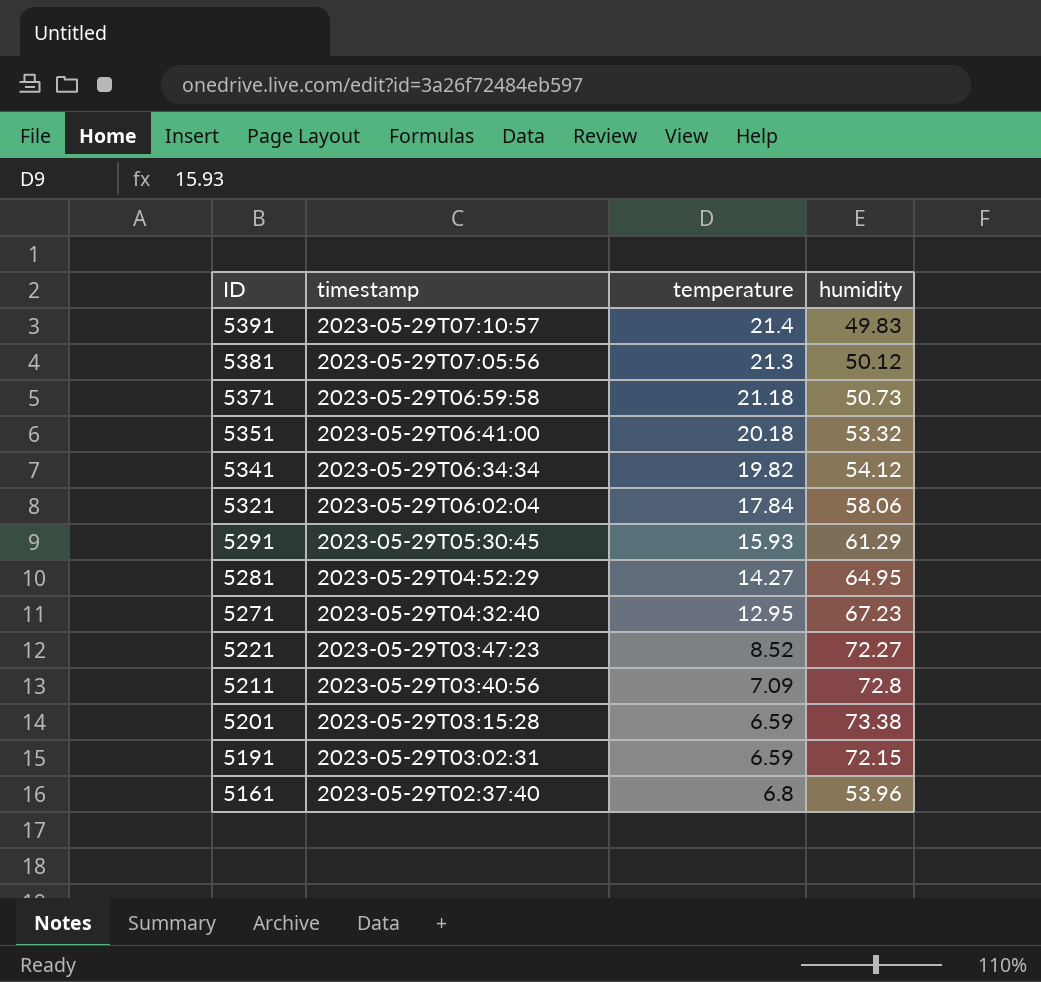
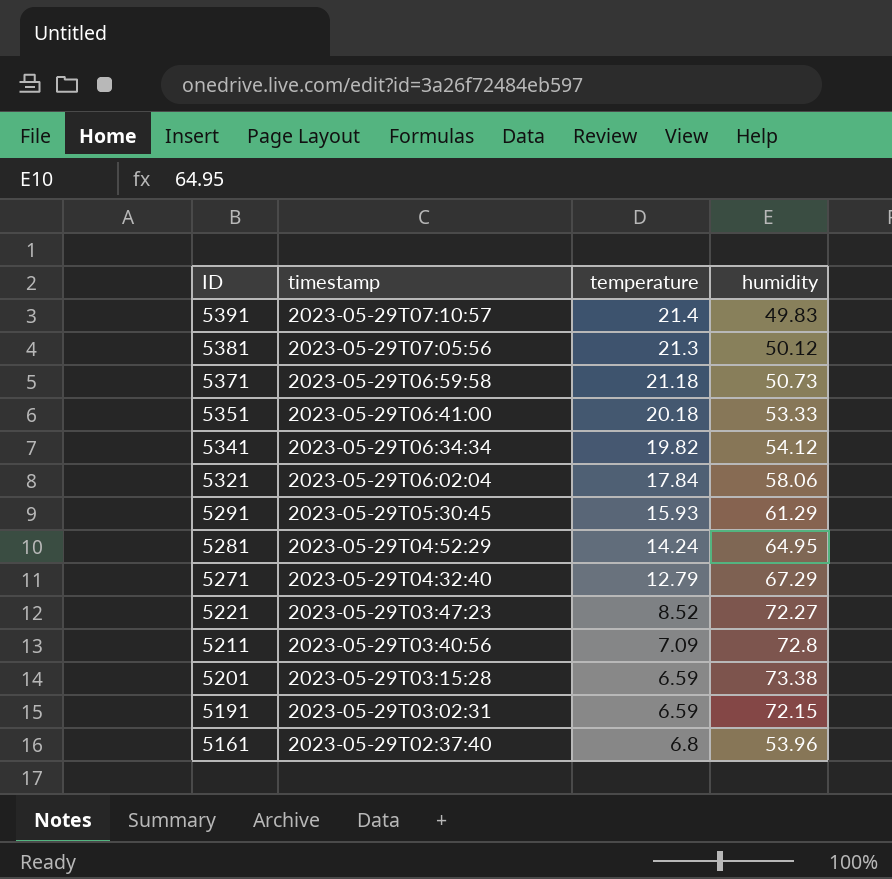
5351 | humidity: 53.32 -> 53.33
5281 | temperature: 14.27 -> 14.24
5271 | temperature: 12.95 -> 12.79
5271 | humidity: 67.23 -> 67.29

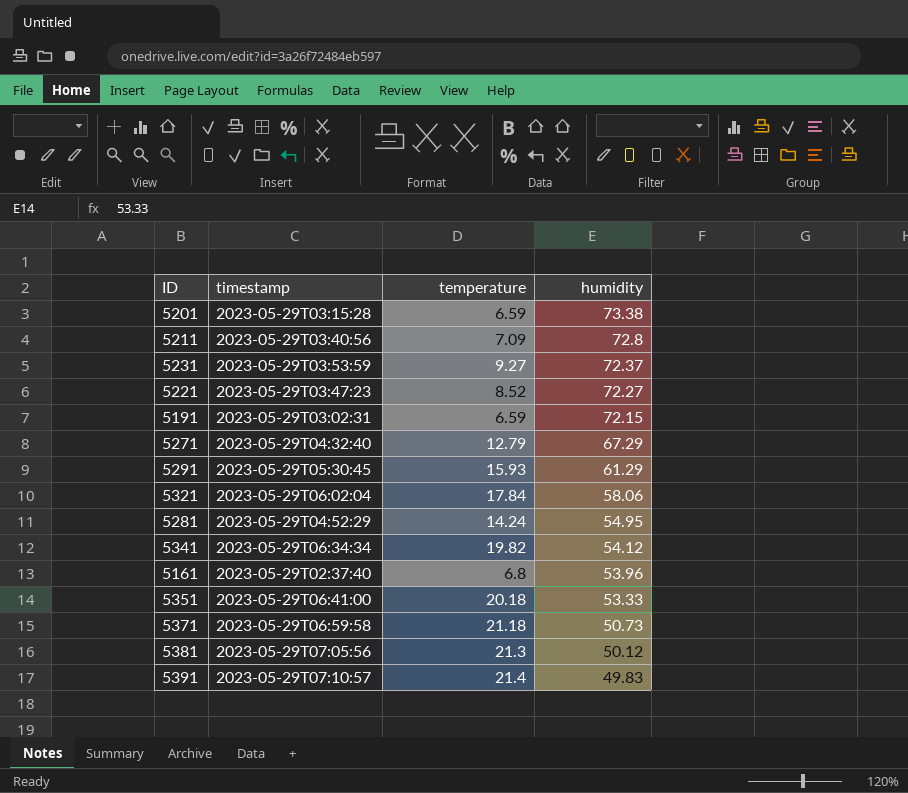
row order: ID descending -> humidity descending
row 5231: none -> 2023-05-29T03:53:59 | 9.27 | 72.37
5281 | humidity: 64.95 -> 54.95

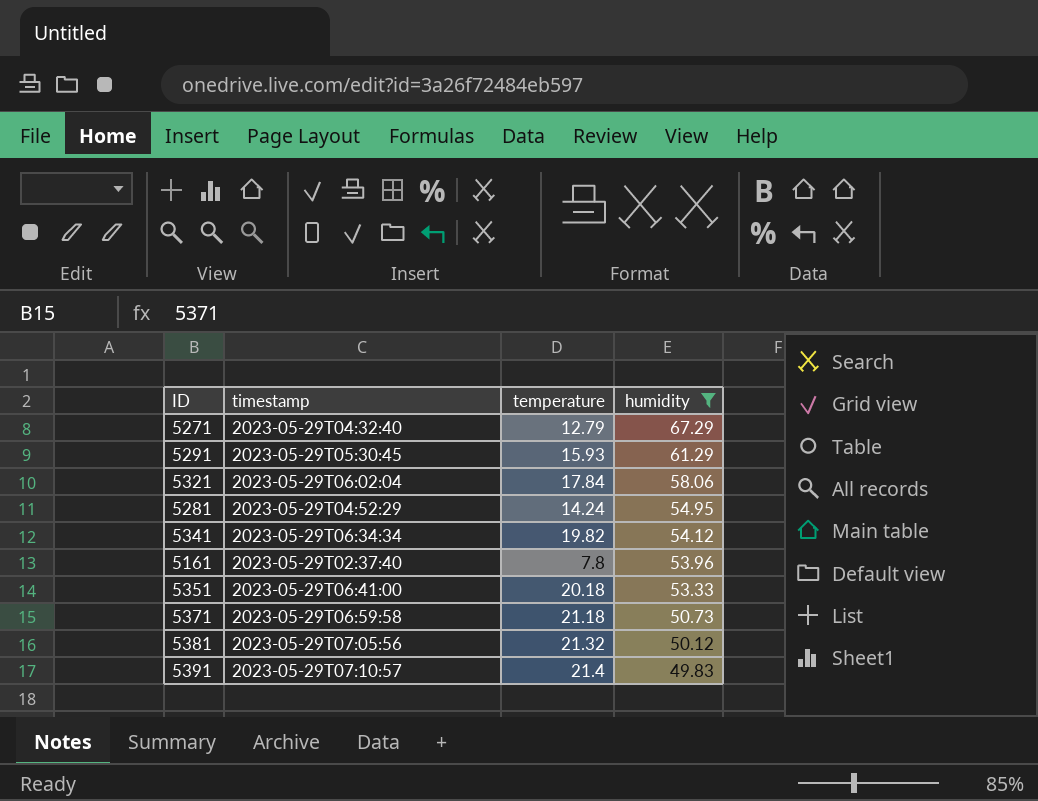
filter: none -> humidity <= 67.29
5161 | temperature: 6.8 -> 7.8
5381 | temperature: 21.3 -> 21.32

